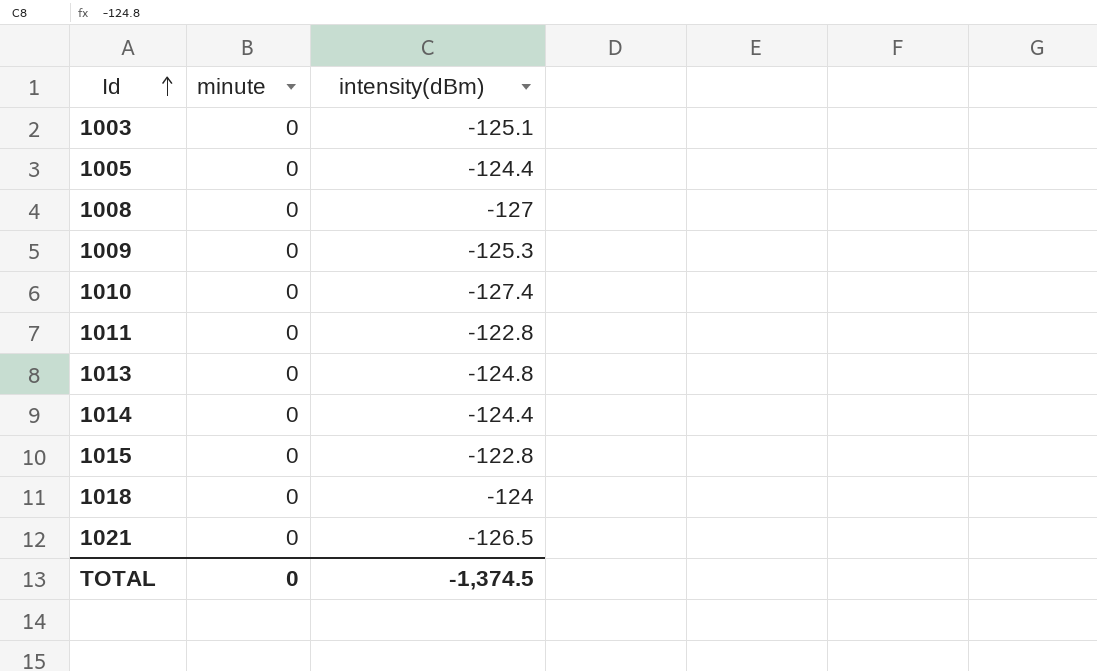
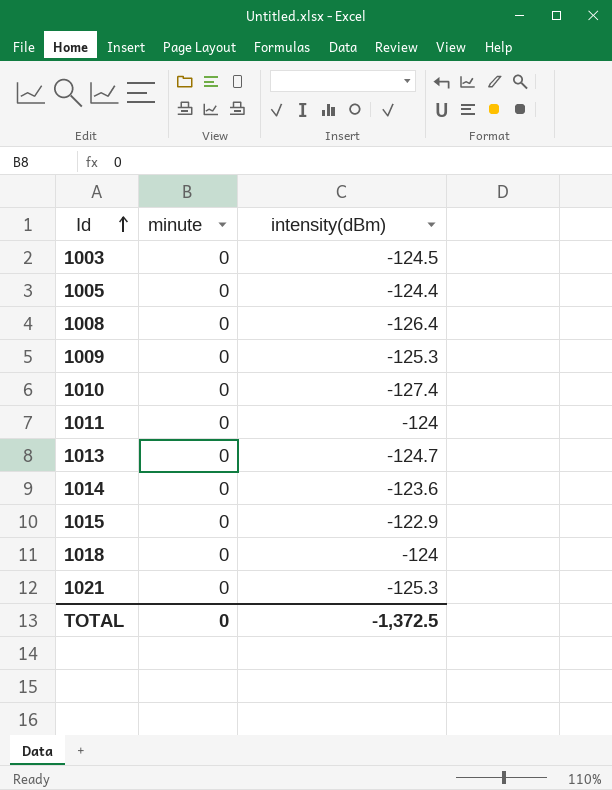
1003 | intensity(dBm): -125.1 -> -124.5
1008 | intensity(dBm): -127 -> -126.4
1011 | intensity(dBm): -122.8 -> -124
1013 | intensity(dBm): -124.8 -> -124.7
1014 | intensity(dBm): -124.4 -> -123.6
1015 | intensity(dBm): -122.8 -> -122.9
1021 | intensity(dBm): -126.5 -> -125.3
TOTAL | intensity(dBm): -1,374.5 -> -1,372.5

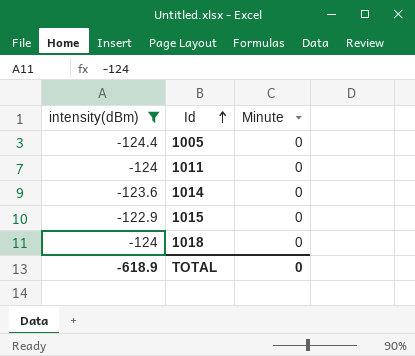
filter: none -> intensity(dBm) >= -124.4
column intensity(dBm) | position: 3 -> 1
column name: minute -> Minute
TOTAL | intensity(dBm): -1,372.5 -> -618.9

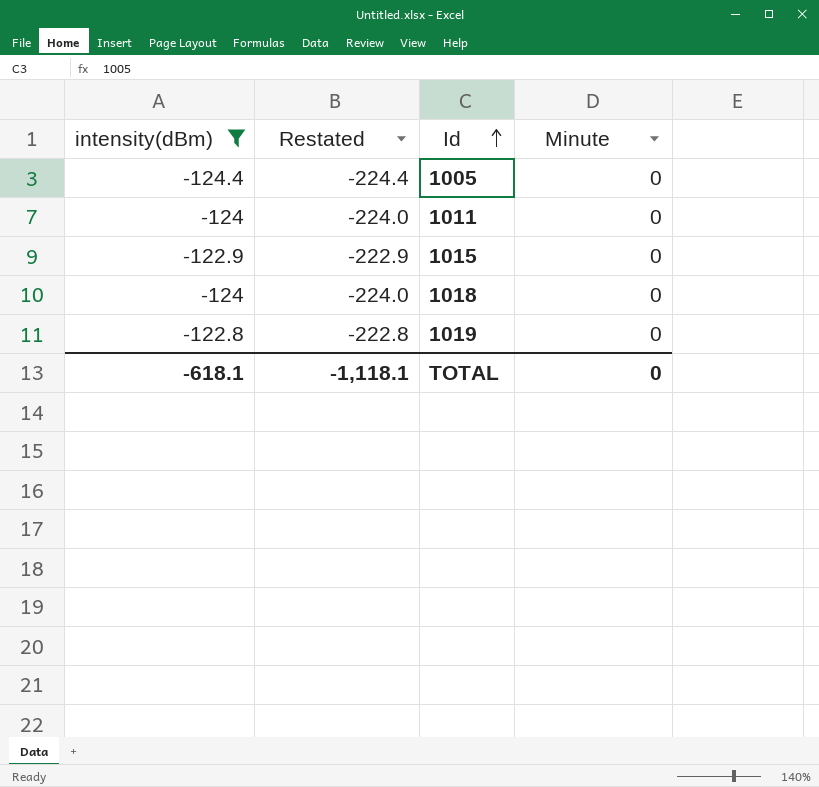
column Restated | formula: none -> [intensity(dBm)] - 100
row 1014: -123.6 | 0 -> none
row 1019: none -> -122.8 | -222.8 | 0
TOTAL | intensity(dBm): -618.9 -> -618.1

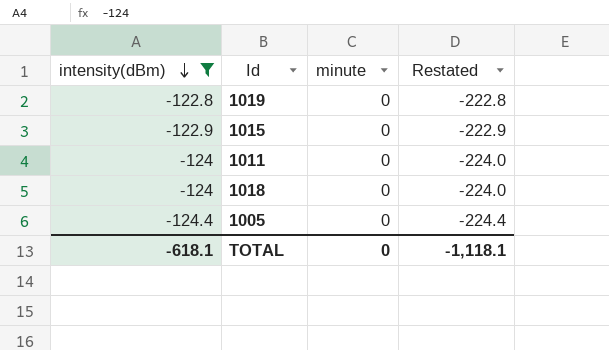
row order: Id ascending -> intensity(dBm) descending
column name: Minute -> minute
column Restated | position: 2 -> 4

